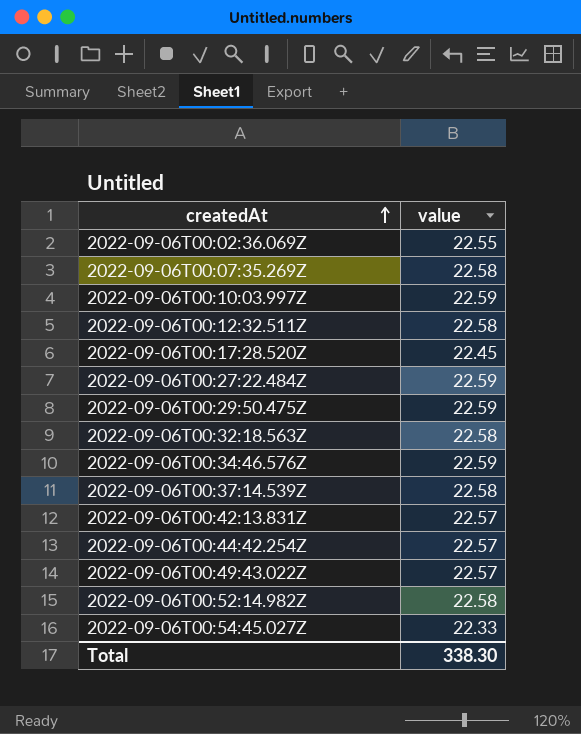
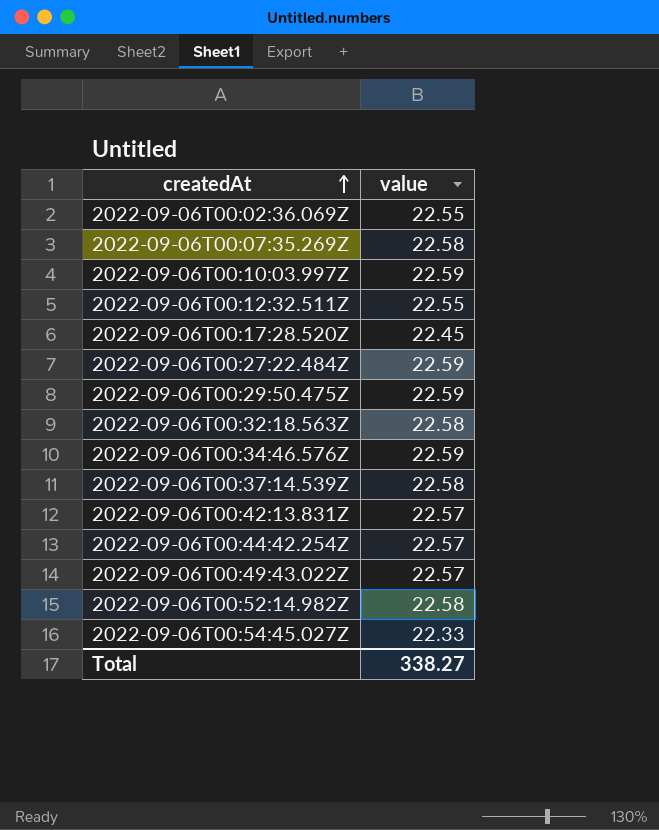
2022-09-06T00:12:32.511Z | value: 22.58 -> 22.55
Total | value: 338.30 -> 338.27

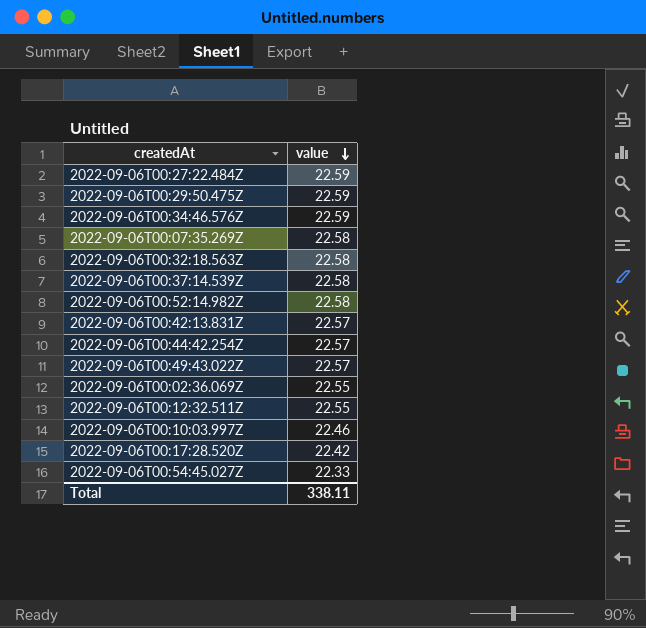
row order: createdAt ascending -> value descending
2022-09-06T00:10:03.997Z | value: 22.59 -> 22.46
2022-09-06T00:17:28.520Z | value: 22.45 -> 22.42
Total | value: 338.27 -> 338.11

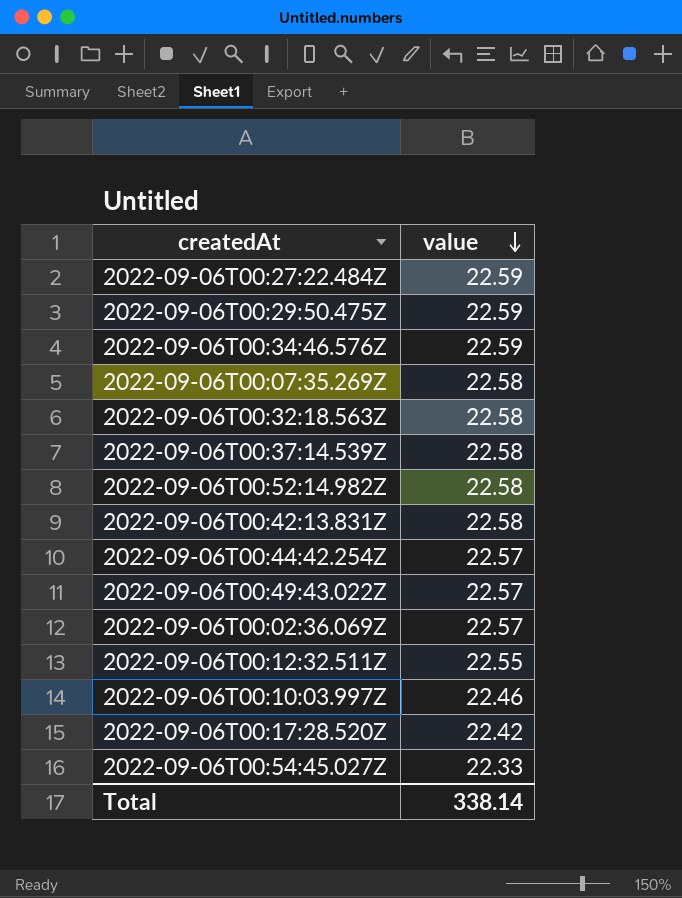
2022-09-06T00:42:13.831Z | value: 22.57 -> 22.58
2022-09-06T00:02:36.069Z | value: 22.55 -> 22.57
Total | value: 338.11 -> 338.14

